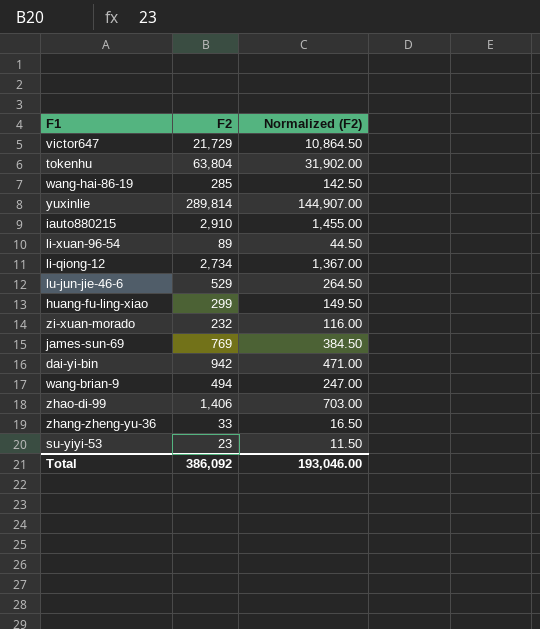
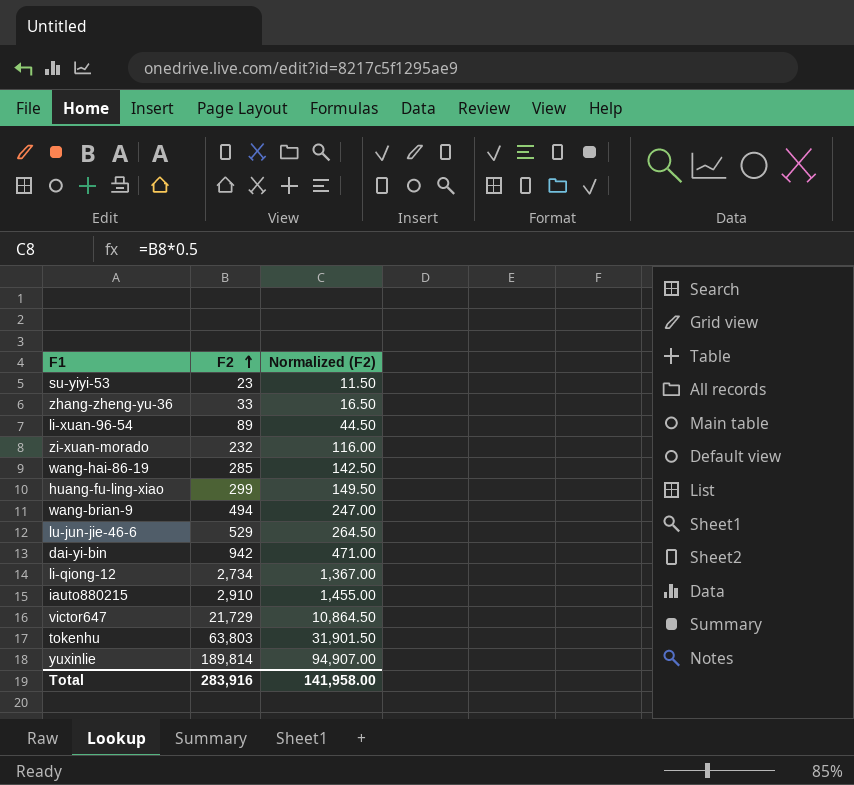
row order: none -> F2 ascending
row james-sun-69: 769 | 384.50 -> none
row zhao-di-99: 1,406 | 703.00 -> none
tokenhu | F2: 63,804 -> 63,803
tokenhu | Normalized (F2): 31,902.00 -> 31,901.50
yuxinlie | F2: 289,814 -> 189,814
yuxinlie | Normalized (F2): 144,907.00 -> 94,907.00
Total | F2: 386,092 -> 283,916
Total | Normalized (F2): 193,046.00 -> 141,958.00

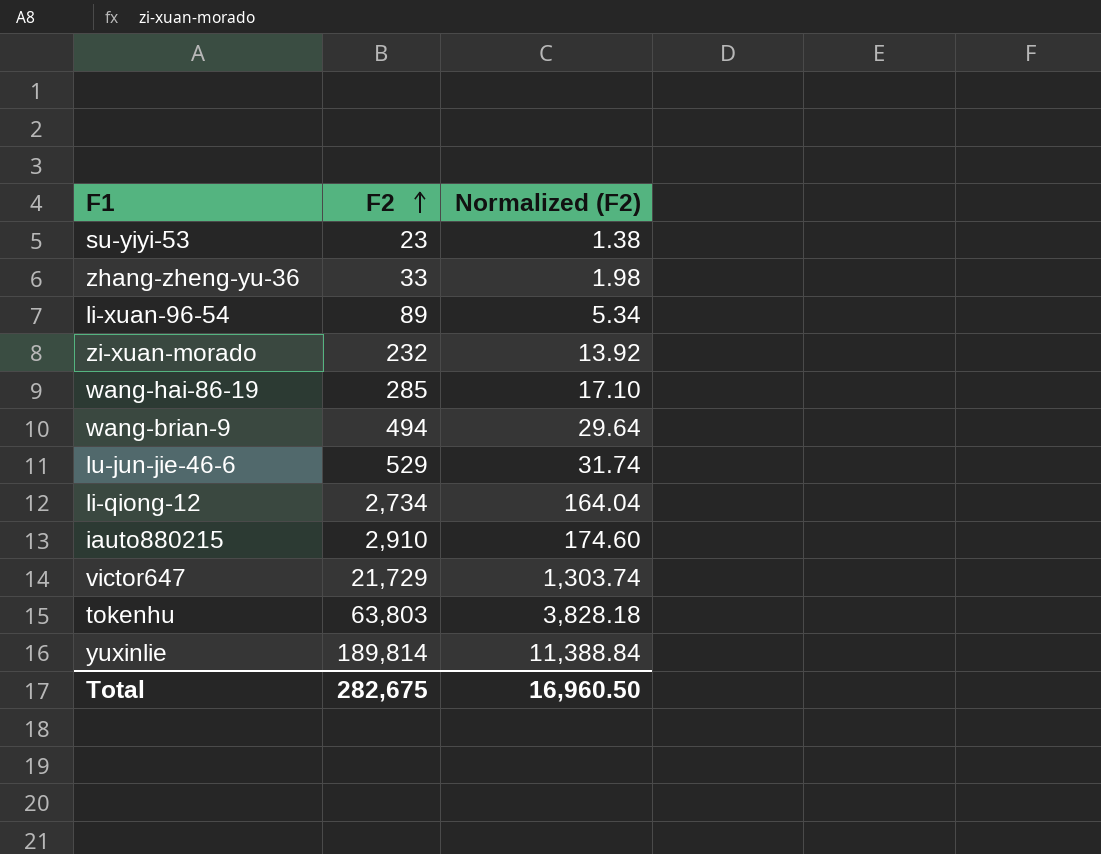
column Normalized (F2) | formula: [F2] * 0.5 -> [F2] * 0.06
row huang-fu-ling-xiao: 299 | 149.50 -> none
row dai-yi-bin: 942 | 471.00 -> none
Total | F2: 283,916 -> 282,675
Total | Normalized (F2): 141,958.00 -> 16,960.50

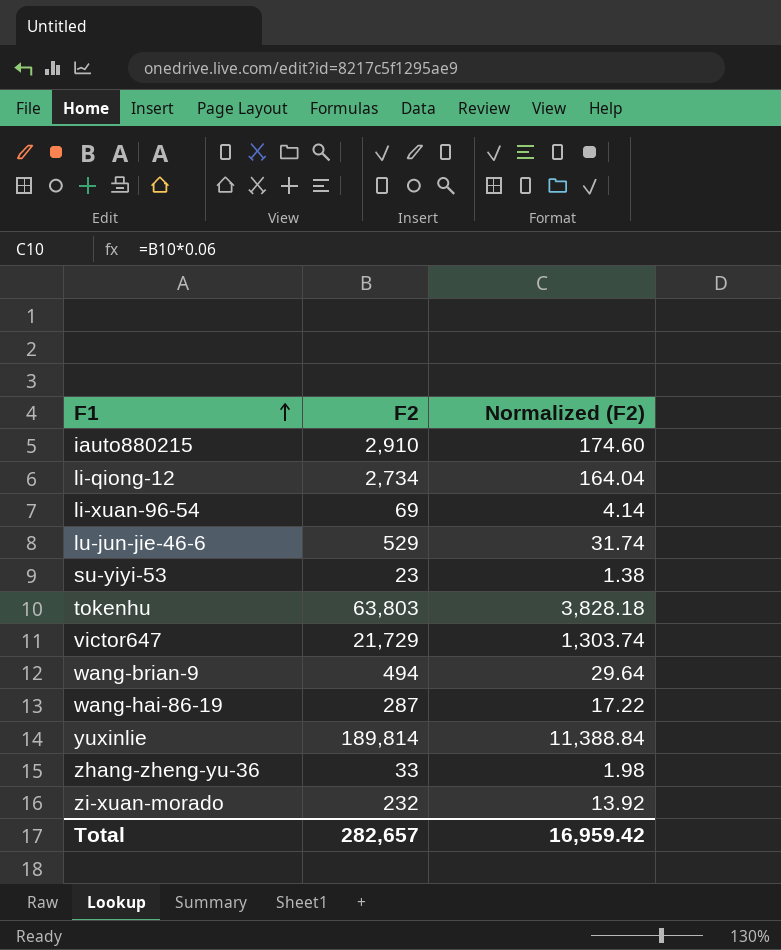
row order: F2 ascending -> F1 ascending
li-xuan-96-54 | F2: 89 -> 69
li-xuan-96-54 | Normalized (F2): 5.34 -> 4.14
wang-hai-86-19 | F2: 285 -> 287
wang-hai-86-19 | Normalized (F2): 17.10 -> 17.22
Total | F2: 282,675 -> 282,657
Total | Normalized (F2): 16,960.50 -> 16,959.42

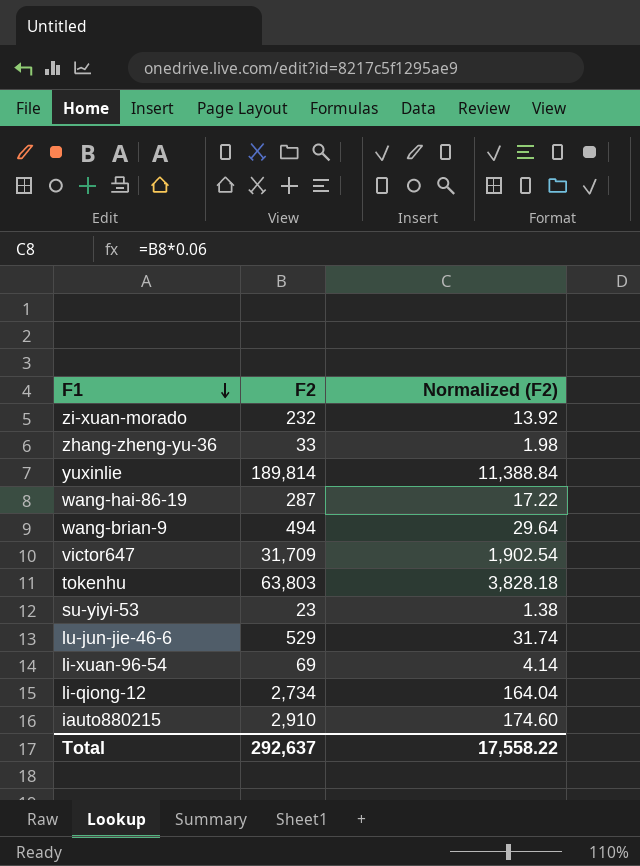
row order: F1 ascending -> F1 descending
victor647 | F2: 21,729 -> 31,709
victor647 | Normalized (F2): 1,303.74 -> 1,902.54
Total | F2: 282,657 -> 292,637
Total | Normalized (F2): 16,959.42 -> 17,558.22

